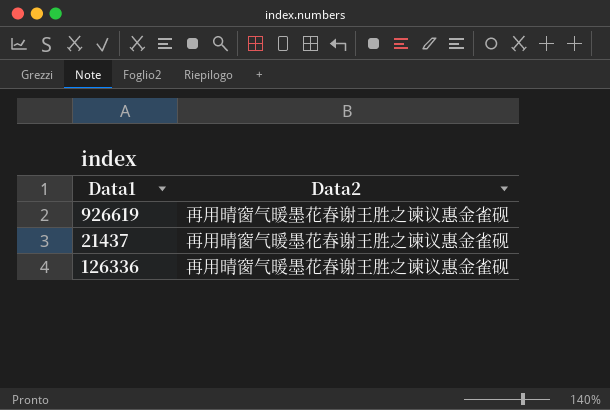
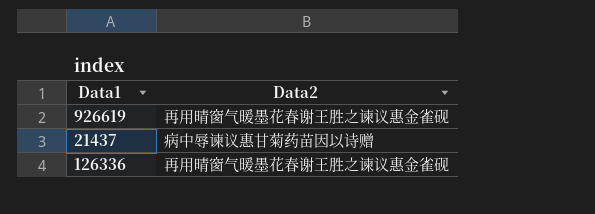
21437 | Data2: 再用晴窗气暖墨花春谢王胜之谏议惠金雀砚 -> 病中辱谏议惠甘菊药苗因以诗赠

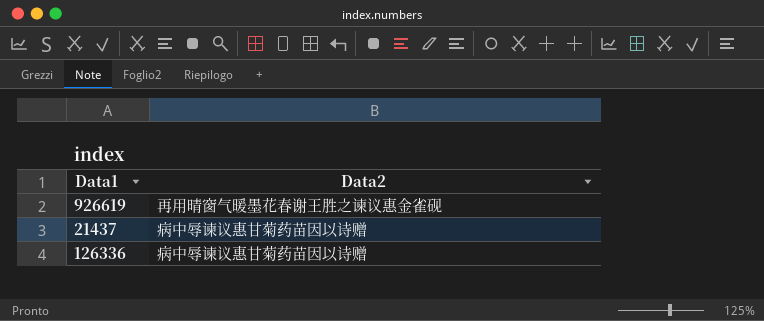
126336 | Data2: 再用晴窗气暖墨花春谢王胜之谏议惠金雀砚 -> 病中辱谏议惠甘菊药苗因以诗赠

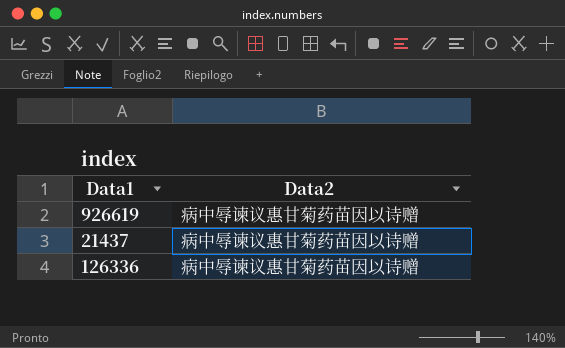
926619 | Data2: 再用晴窗气暖墨花春谢王胜之谏议惠金雀砚 -> 病中辱谏议惠甘菊药苗因以诗赠

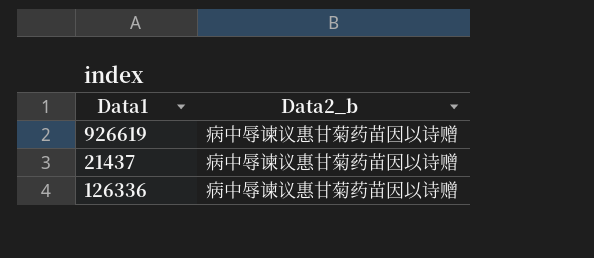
column name: Data2 -> Data2_b

